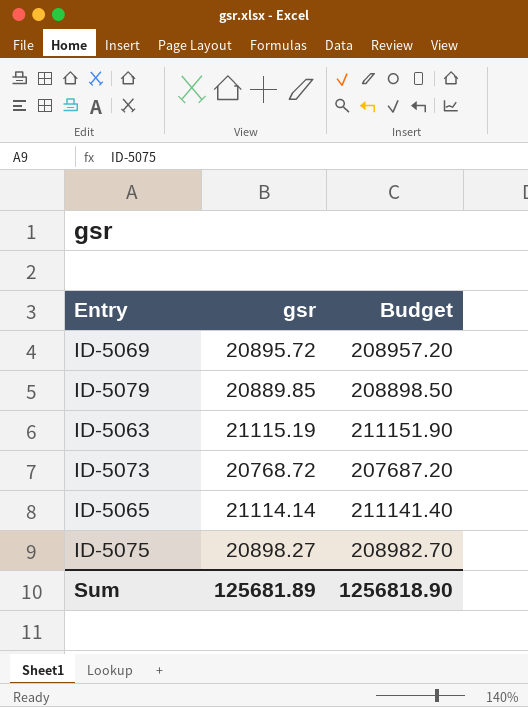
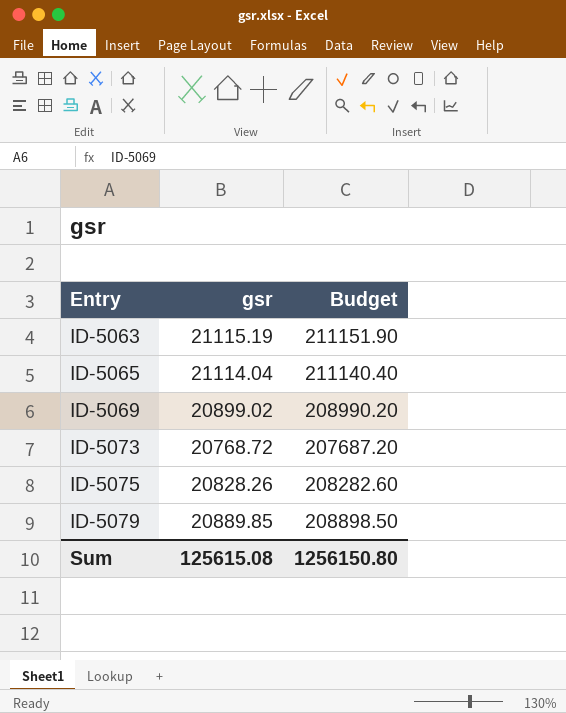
row order: none -> Entry ascending
ID-5065 | gsr: 21114.14 -> 21114.04
ID-5065 | Budget: 211141.40 -> 211140.40
ID-5069 | gsr: 20895.72 -> 20899.02
ID-5069 | Budget: 208957.20 -> 208990.20
ID-5075 | gsr: 20898.27 -> 20828.26
ID-5075 | Budget: 208982.70 -> 208282.60
Sum | gsr: 125681.89 -> 125615.08
Sum | Budget: 1256818.90 -> 1256150.80

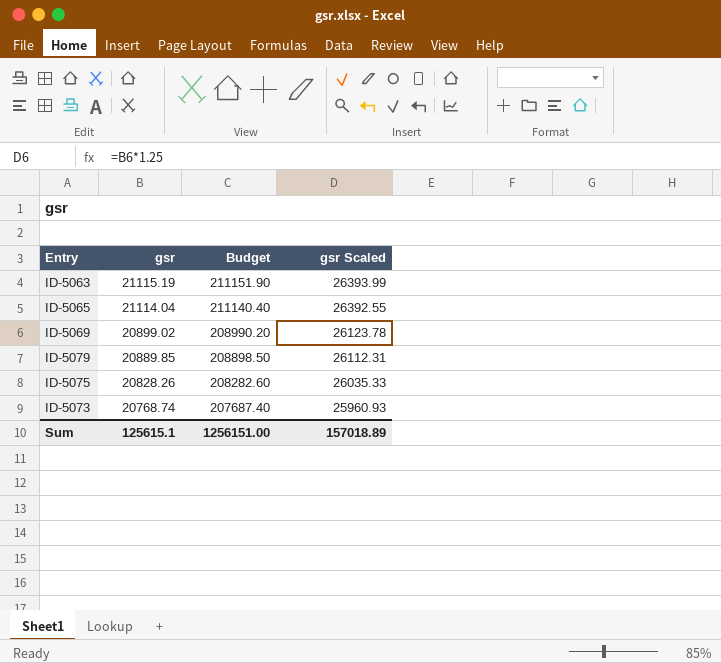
row order: Entry ascending -> gsr descending
column gsr Scaled | formula: none -> [gsr] * 1.25
ID-5073 | gsr: 20768.72 -> 20768.74
ID-5073 | Budget: 207687.20 -> 207687.40
Sum | gsr: 125615.08 -> 125615.1
Sum | Budget: 1256150.80 -> 1256151.00

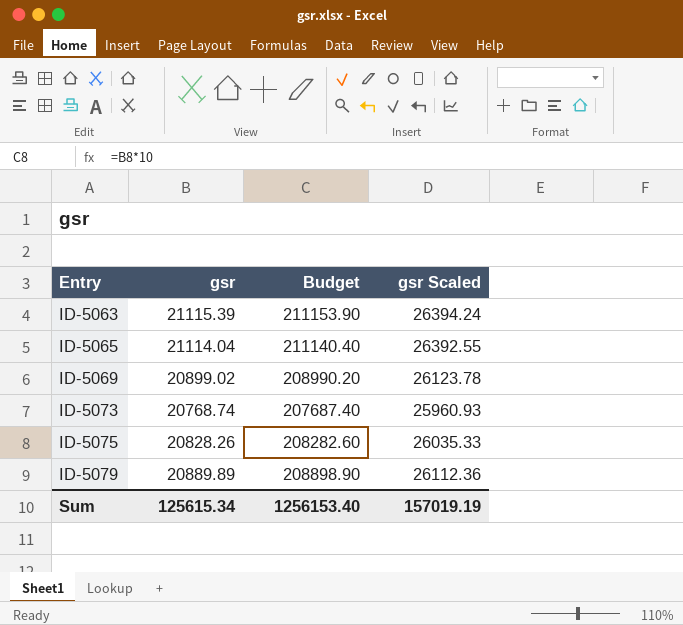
row order: gsr descending -> Entry ascending
ID-5063 | gsr: 21115.19 -> 21115.39
ID-5063 | Budget: 211151.90 -> 211153.90
ID-5063 | gsr Scaled: 26393.99 -> 26394.24
ID-5079 | gsr: 20889.85 -> 20889.89
ID-5079 | Budget: 208898.50 -> 208898.90
ID-5079 | gsr Scaled: 26112.31 -> 26112.36
Sum | gsr: 125615.1 -> 125615.34
Sum | Budget: 1256151.00 -> 1256153.40
Sum | gsr Scaled: 157018.89 -> 157019.19

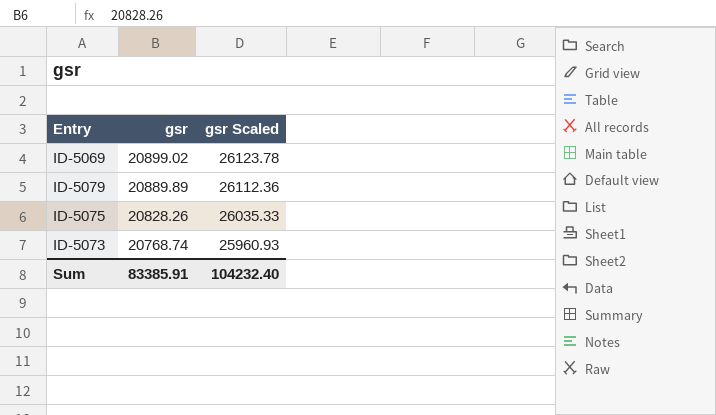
row order: Entry ascending -> gsr descending
column Budget | formula: [gsr] * 10 -> none
row ID-5063: 21115.39 | 211153.90 | 26394.24 -> none
row ID-5065: 21114.04 | 211140.40 | 26392.55 -> none
Sum | gsr: 125615.34 -> 83385.91
Sum | gsr Scaled: 157019.19 -> 104232.40

